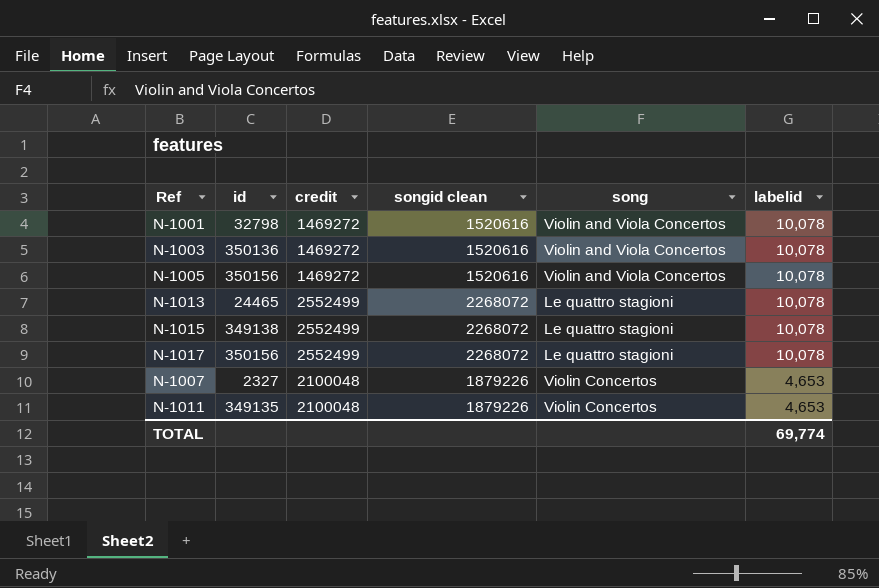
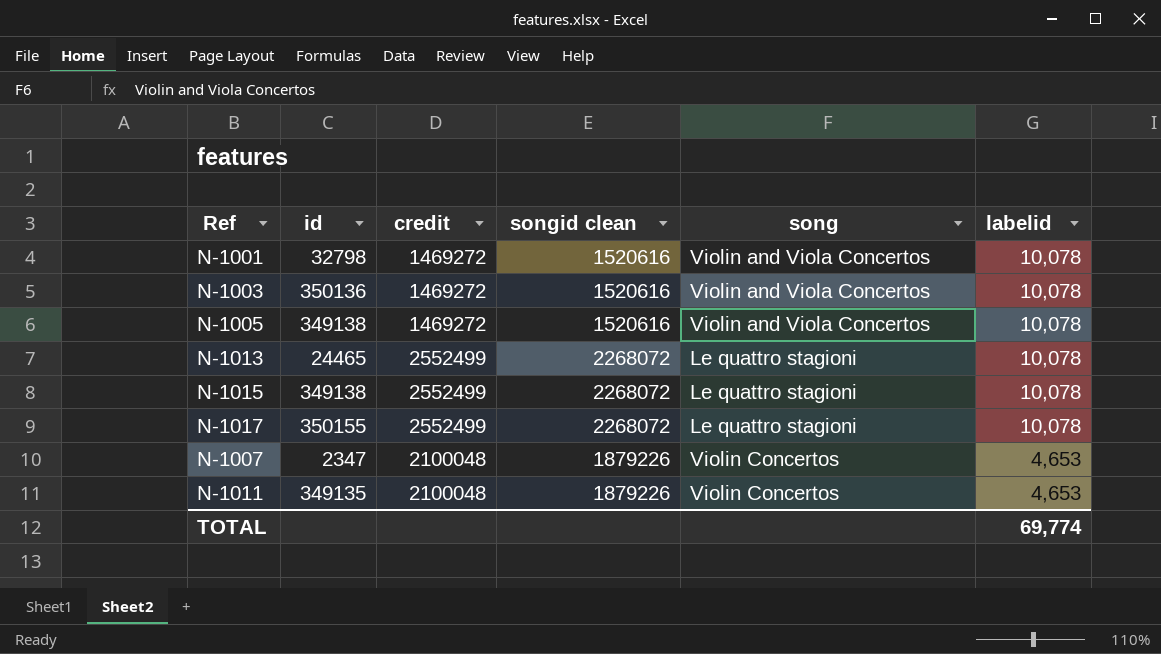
N-1005 | id: 350156 -> 349138
N-1017 | id: 350156 -> 350155
N-1007 | id: 2327 -> 2347

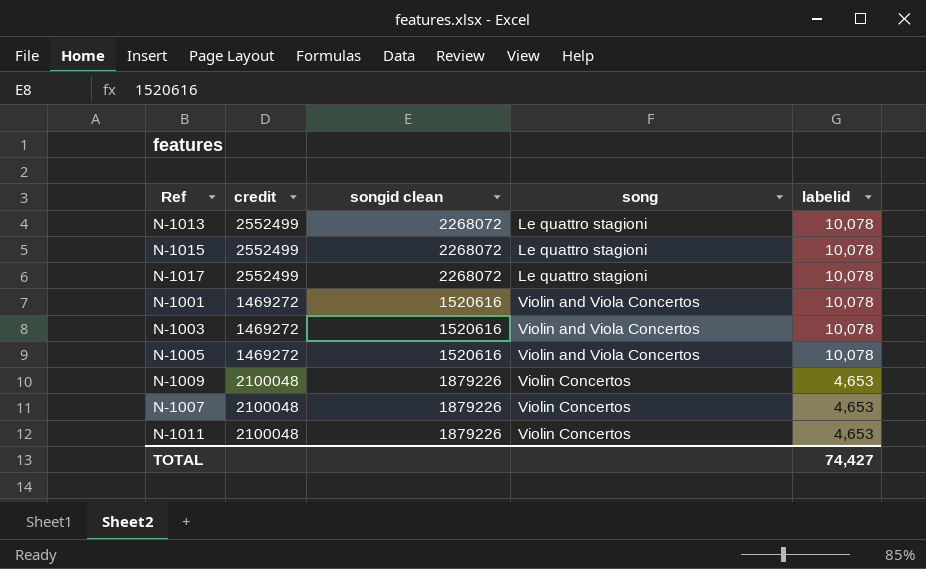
row order: labelid descending -> song ascending
column id | position: 2 -> none
row N-1009: none -> 2100048 | 1879226 | Violin Concertos | 4,653
TOTAL | labelid: 69,774 -> 74,427

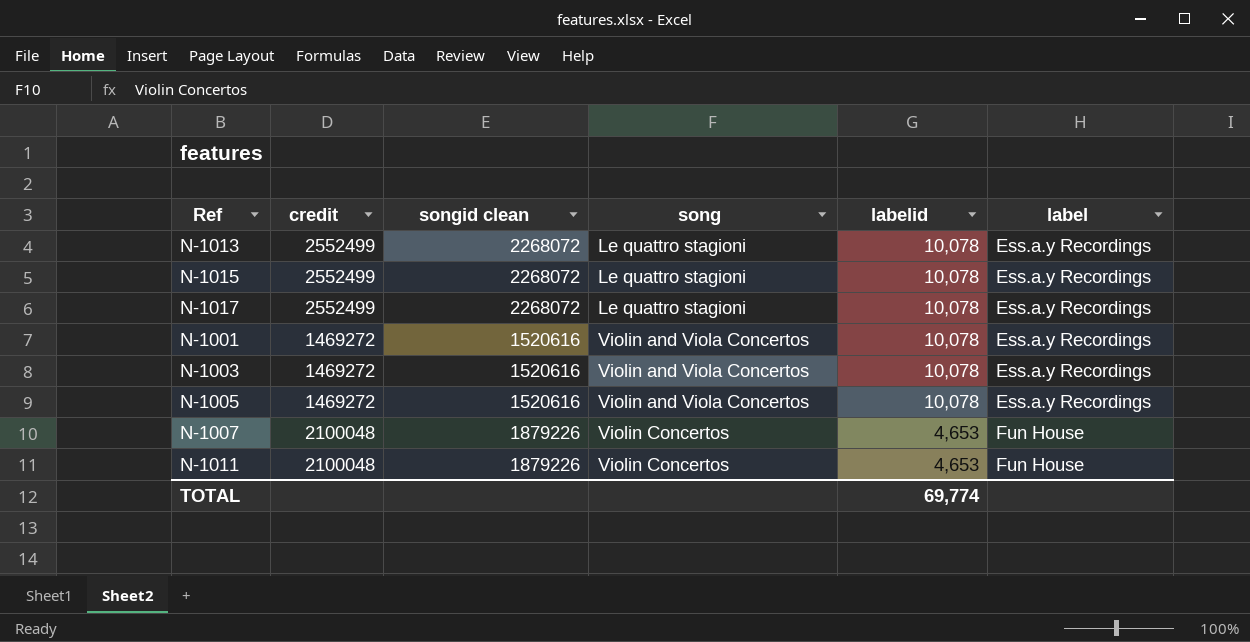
column label | position: none -> 6
row N-1009: 2100048 | 1879226 | Violin Concertos | 4,653 -> none
TOTAL | labelid: 74,427 -> 69,774

